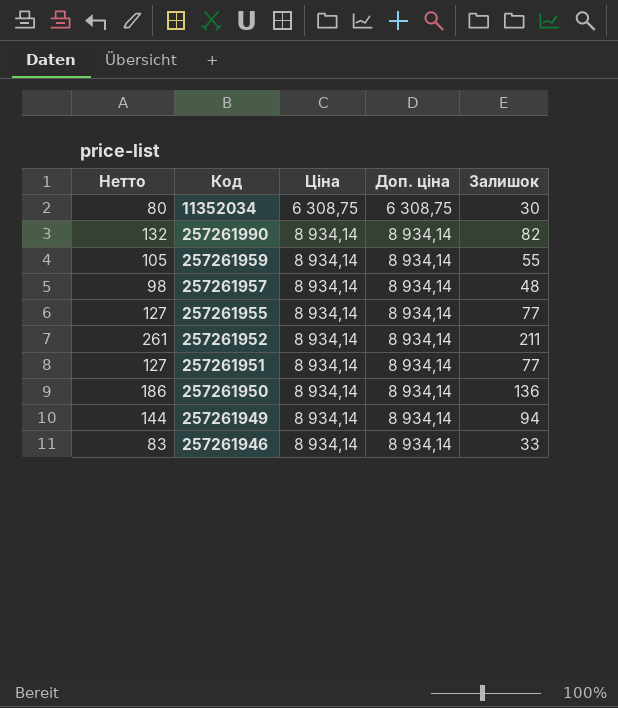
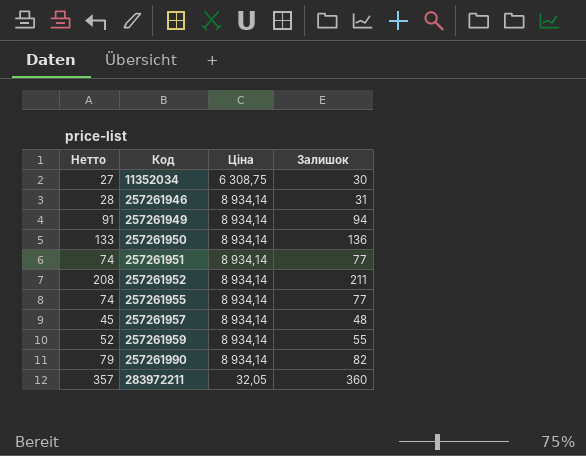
row order: Ціна ascending -> Код ascending
column Доп. ціна | position: 4 -> none
column Нетто | formula: [Залишок] + 50 -> [Залишок] - 3
257261946 | Залишок: 33 -> 31
row 283972211: none -> 357 | 32,05 | 360

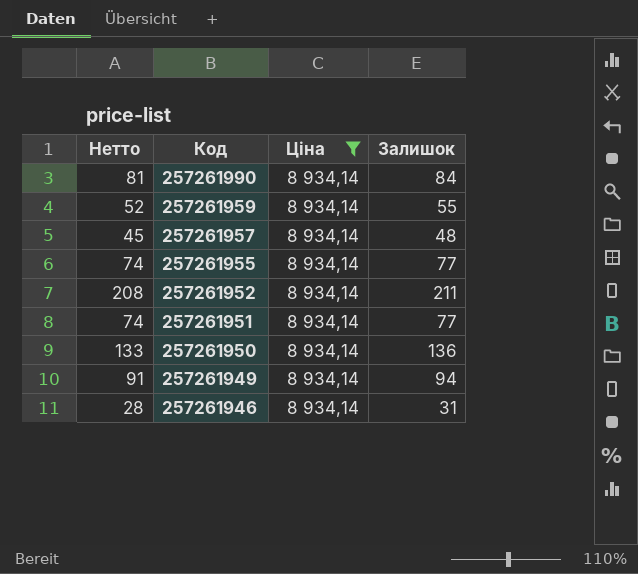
filter: none -> Ціна = 8 934,14
row order: Код ascending -> Код descending
257261990 | Нетто: 79 -> 81
257261990 | Залишок: 82 -> 84

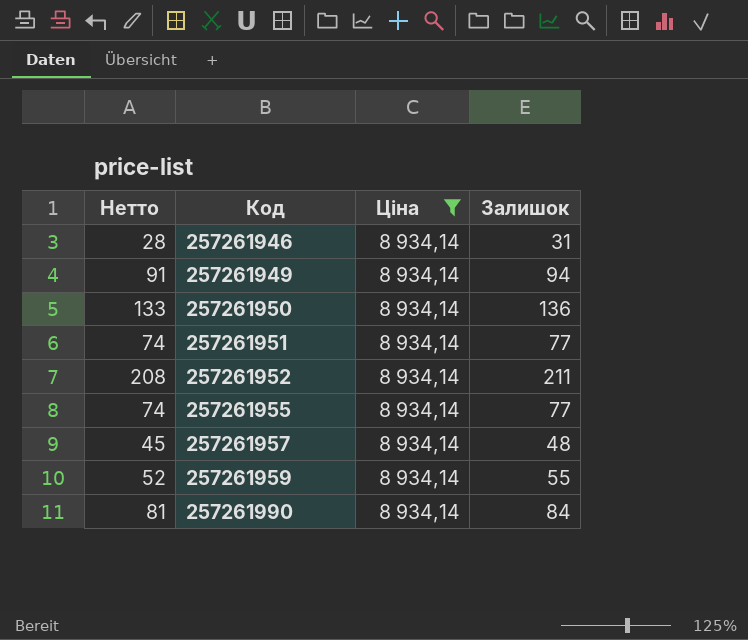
row order: Код descending -> Код ascending

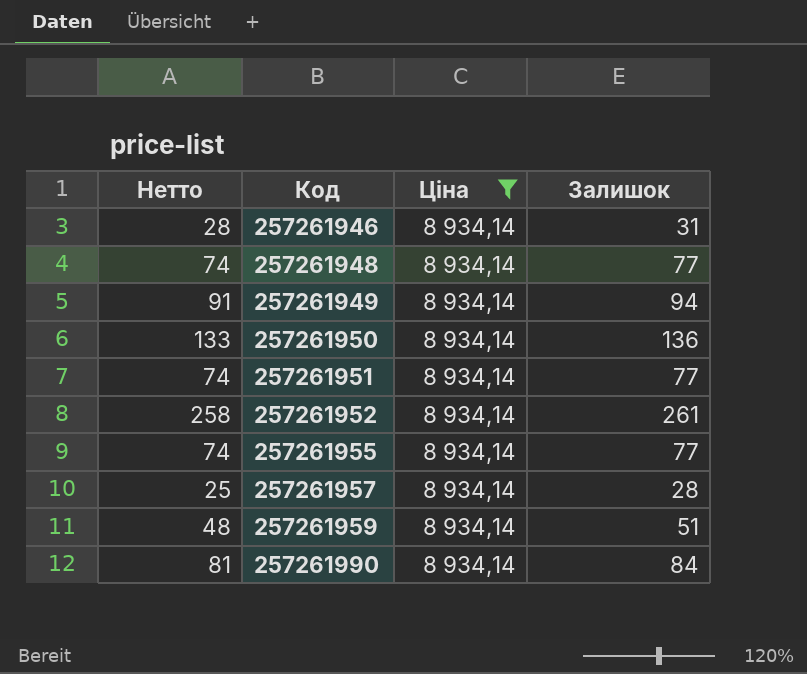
row 257261948: none -> 74 | 8 934,14 | 77
257261952 | Нетто: 208 -> 258
257261952 | Залишок: 211 -> 261
257261957 | Нетто: 45 -> 25
257261957 | Залишок: 48 -> 28
257261959 | Нетто: 52 -> 48
257261959 | Залишок: 55 -> 51

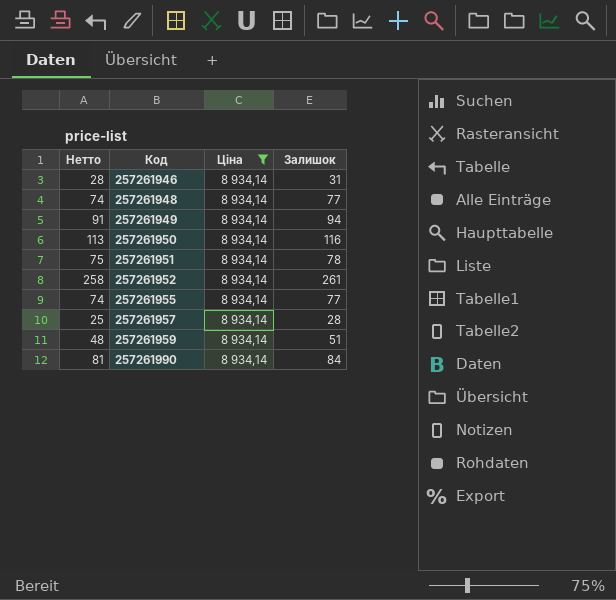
257261950 | Нетто: 133 -> 113
257261950 | Залишок: 136 -> 116
257261951 | Нетто: 74 -> 75
257261951 | Залишок: 77 -> 78

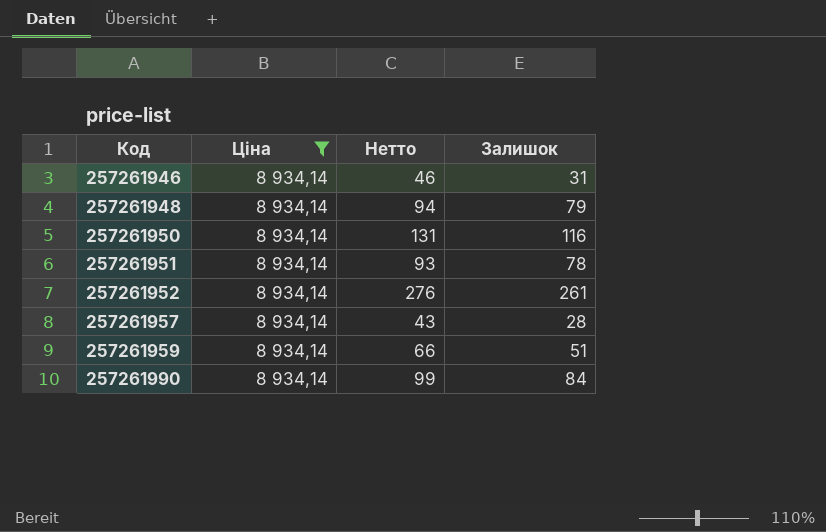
column Нетто | formula: [Залишок] - 3 -> [Залишок] + 15
column Нетто | position: 1 -> 3
row 257261949: 91 | 8 934,14 | 94 -> none
row 257261955: 74 | 8 934,14 | 77 -> none
257261948 | Залишок: 77 -> 79

